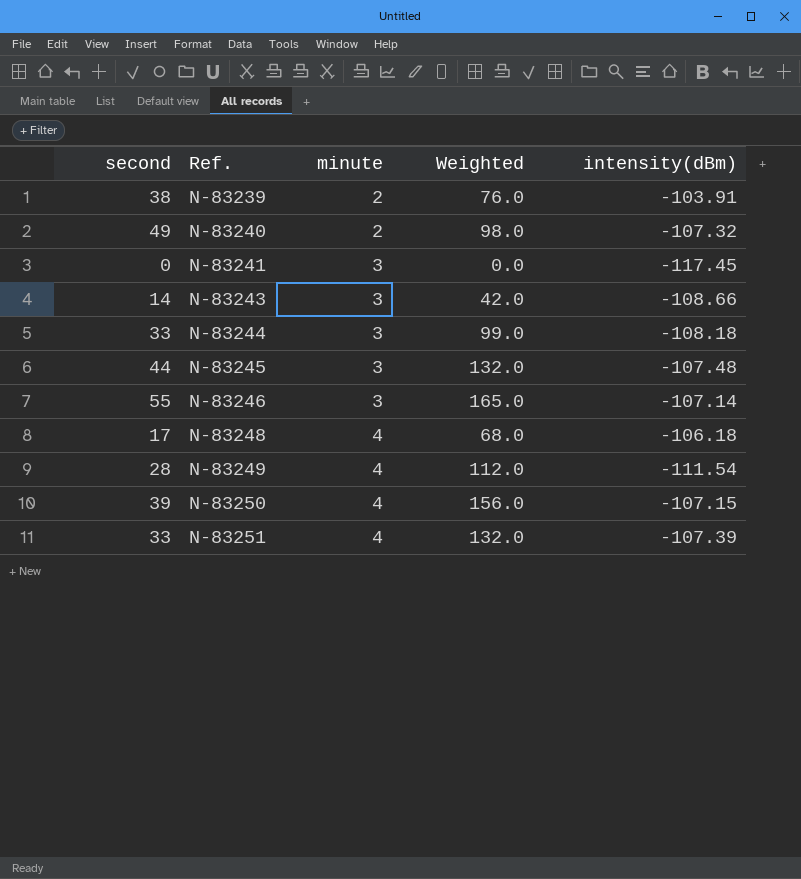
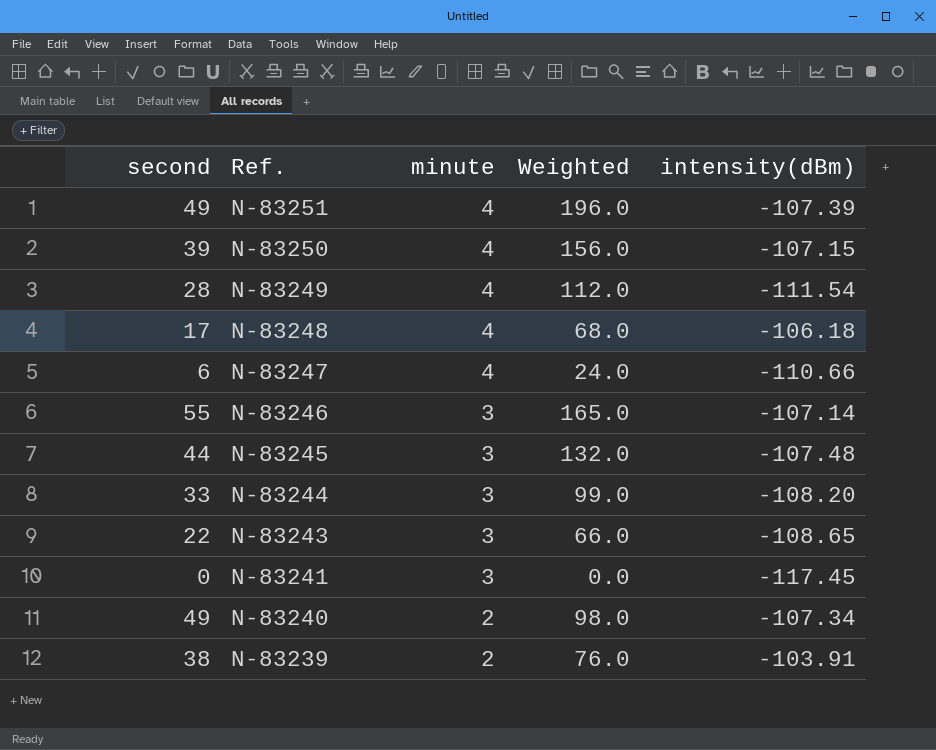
row order: Ref. ascending -> Ref. descending
N-83251 | second: 33 -> 49
N-83251 | Weighted: 132.0 -> 196.0
row N-83247: none -> 6 | 4 | 24.0 | -110.66
N-83244 | intensity(dBm): -108.18 -> -108.20
N-83243 | second: 14 -> 22
N-83243 | Weighted: 42.0 -> 66.0
N-83243 | intensity(dBm): -108.66 -> -108.65
N-83240 | intensity(dBm): -107.32 -> -107.34

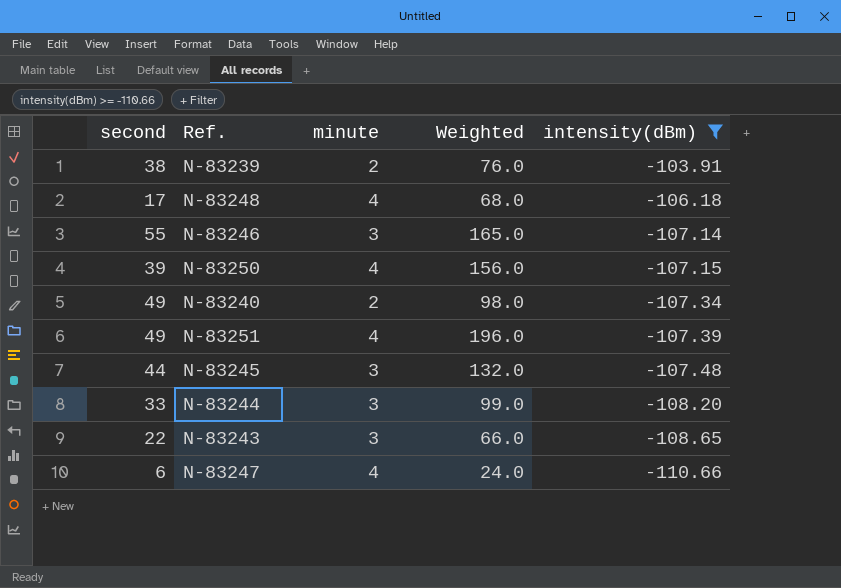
filter: none -> intensity(dBm) >= -110.66
row order: Ref. descending -> intensity(dBm) descending

